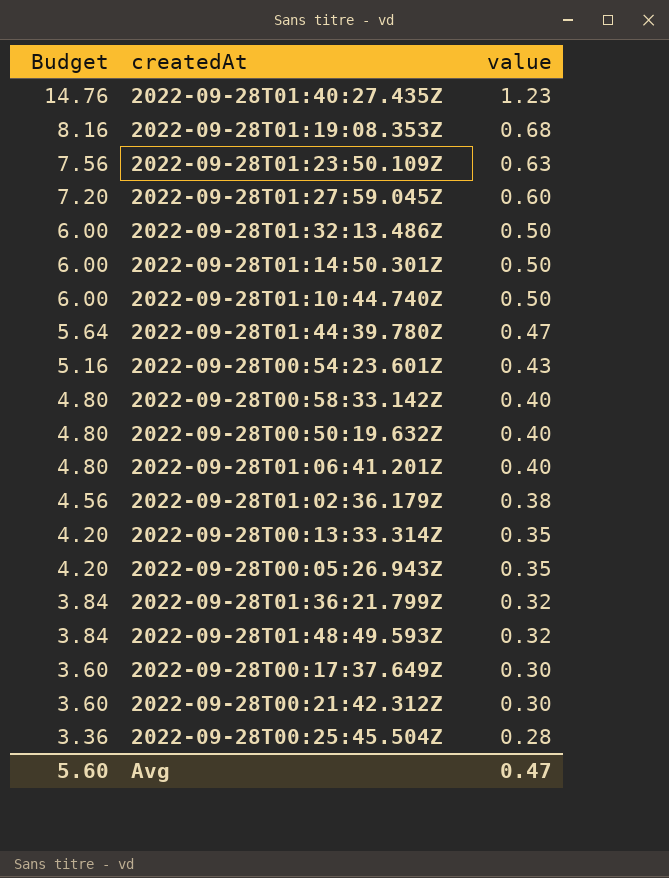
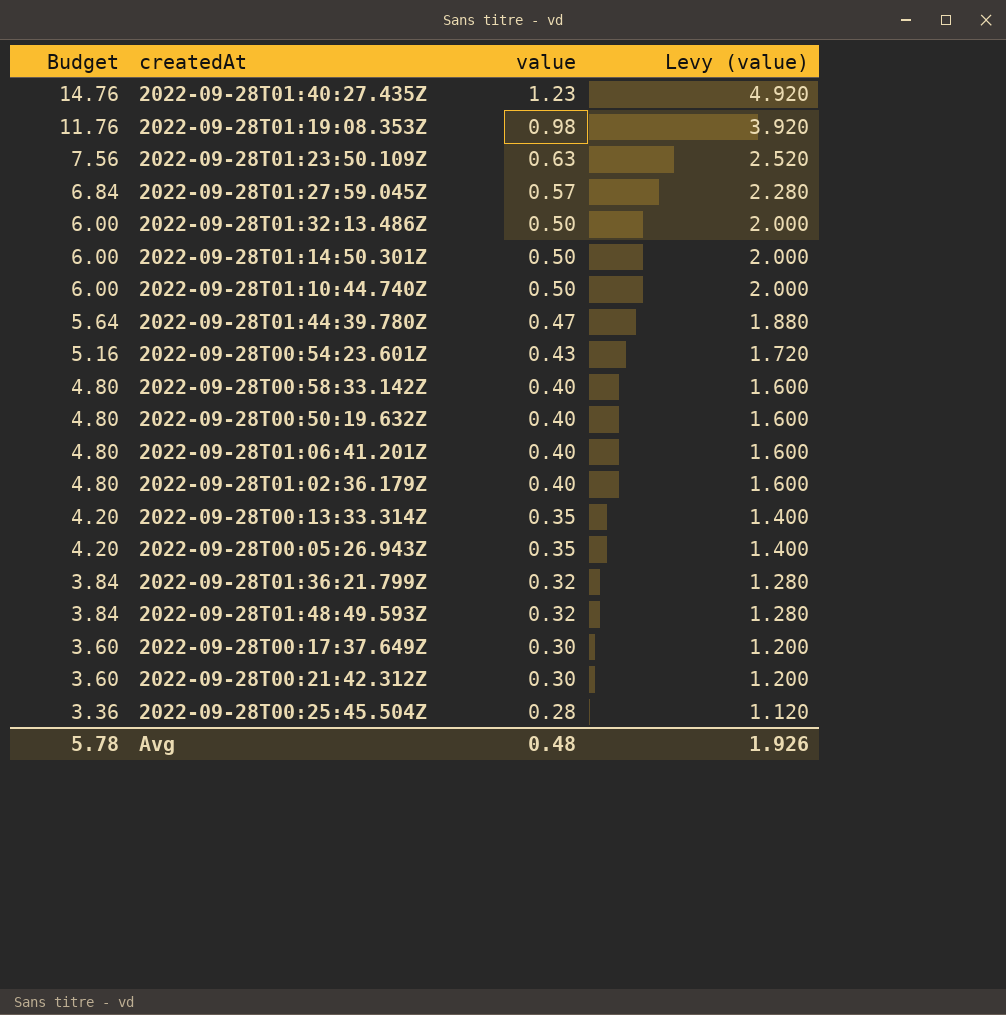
column Levy (value) | formula: none -> [value] * 4
2022-09-28T01:19:08.353Z | Budget: 8.16 -> 11.76
2022-09-28T01:19:08.353Z | value: 0.68 -> 0.98
2022-09-28T01:27:59.045Z | Budget: 7.20 -> 6.84
2022-09-28T01:27:59.045Z | value: 0.60 -> 0.57
2022-09-28T01:02:36.179Z | Budget: 4.56 -> 4.80
2022-09-28T01:02:36.179Z | value: 0.38 -> 0.40
Avg | Budget: 5.60 -> 5.78
Avg | value: 0.47 -> 0.48

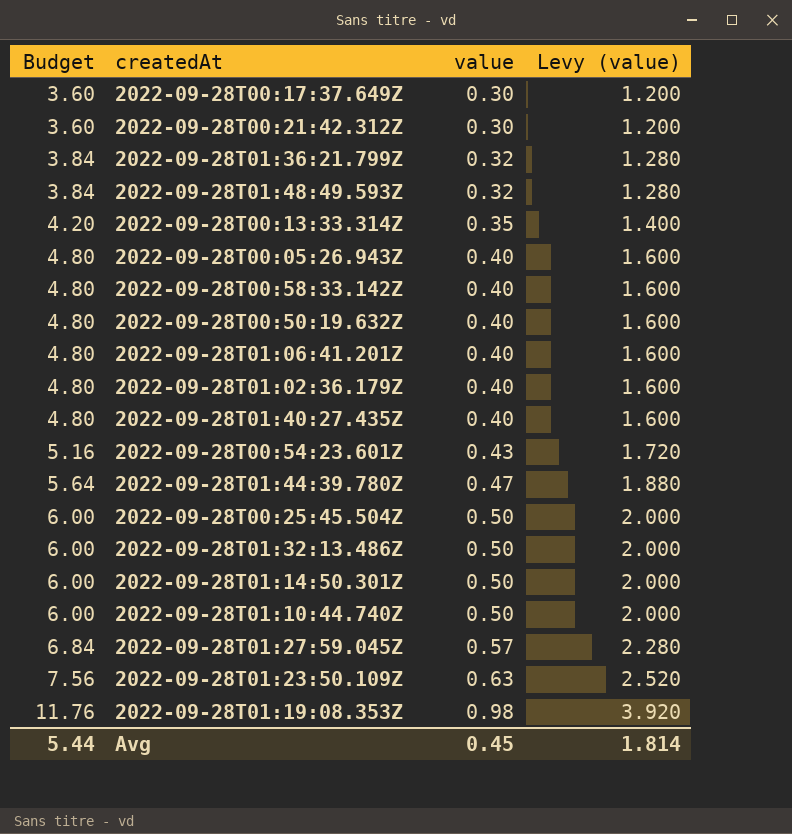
row order: Budget descending -> Budget ascending
2022-09-28T00:05:26.943Z | Budget: 4.20 -> 4.80
2022-09-28T00:05:26.943Z | value: 0.35 -> 0.40
2022-09-28T00:05:26.943Z | Levy (value): 1.400 -> 1.600
2022-09-28T01:40:27.435Z | Budget: 14.76 -> 4.80
2022-09-28T01:40:27.435Z | value: 1.23 -> 0.40
2022-09-28T01:40:27.435Z | Levy (value): 4.920 -> 1.600
2022-09-28T00:25:45.504Z | Budget: 3.36 -> 6.00
2022-09-28T00:25:45.504Z | value: 0.28 -> 0.50
2022-09-28T00:25:45.504Z | Levy (value): 1.120 -> 2.000
Avg | Budget: 5.78 -> 5.44
Avg | value: 0.48 -> 0.45
Avg | Levy (value): 1.926 -> 1.814

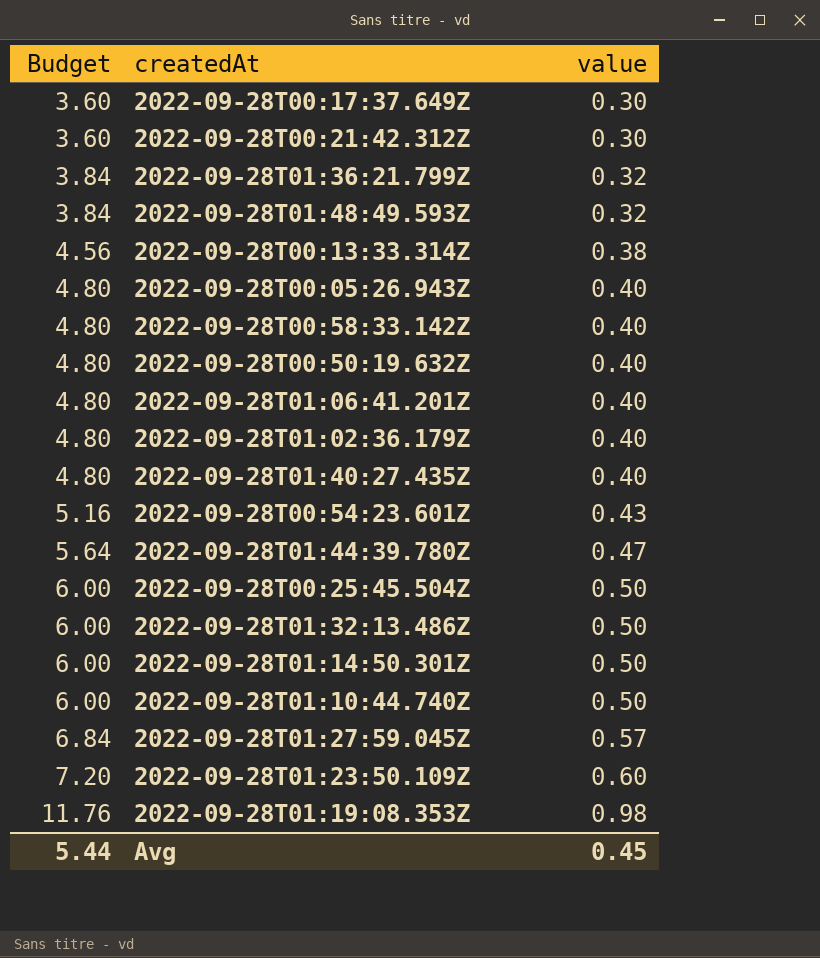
column Levy (value) | formula: [value] * 4 -> none
2022-09-28T00:13:33.314Z | Budget: 4.20 -> 4.56
2022-09-28T00:13:33.314Z | value: 0.35 -> 0.38
2022-09-28T01:23:50.109Z | Budget: 7.56 -> 7.20
2022-09-28T01:23:50.109Z | value: 0.63 -> 0.60

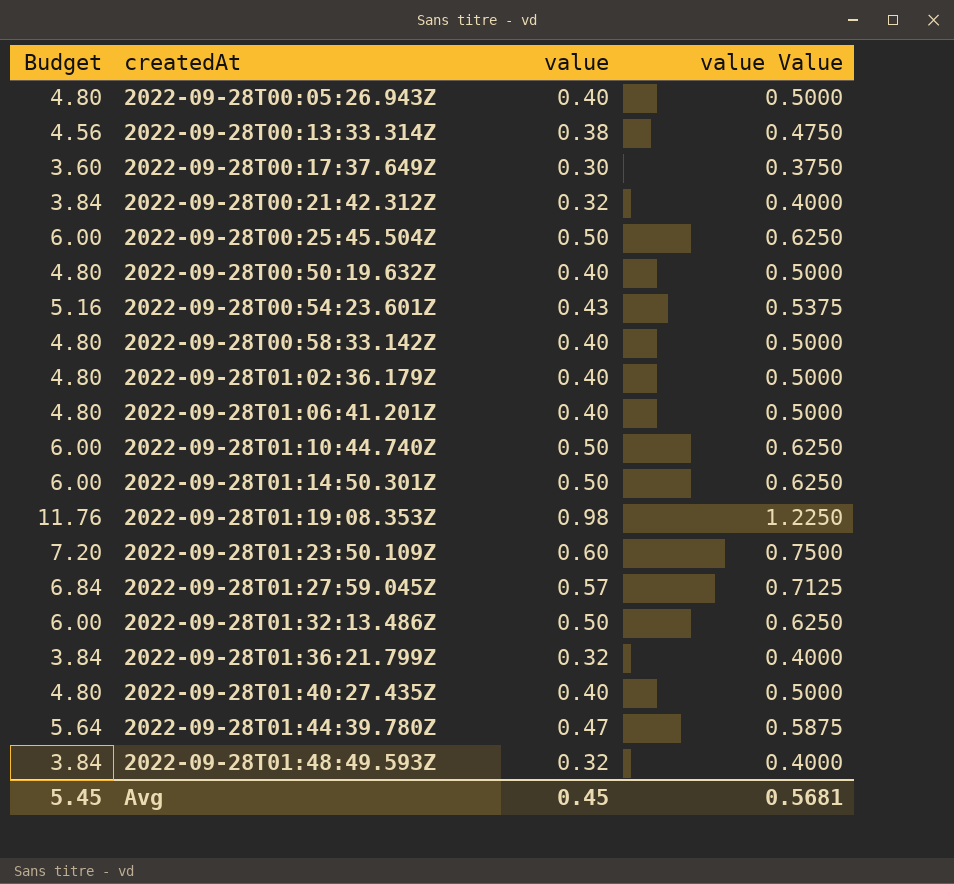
row order: Budget ascending -> createdAt ascending
column value Value | formula: none -> [value] * 1.25
2022-09-28T00:21:42.312Z | Budget: 3.60 -> 3.84
2022-09-28T00:21:42.312Z | value: 0.30 -> 0.32
Avg | Budget: 5.44 -> 5.45

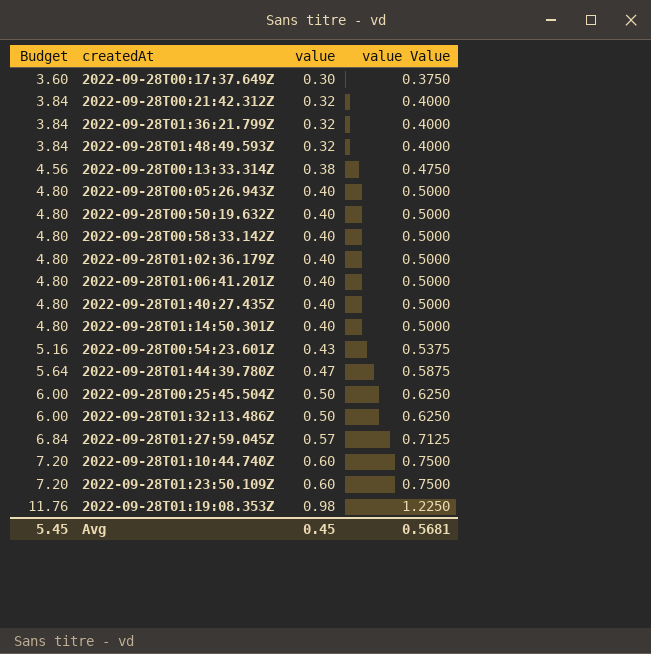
row order: createdAt ascending -> Budget ascending
2022-09-28T01:14:50.301Z | Budget: 6.00 -> 4.80
2022-09-28T01:14:50.301Z | value: 0.50 -> 0.40
2022-09-28T01:14:50.301Z | value Value: 0.6250 -> 0.5000
2022-09-28T01:10:44.740Z | Budget: 6.00 -> 7.20
2022-09-28T01:10:44.740Z | value: 0.50 -> 0.60
2022-09-28T01:10:44.740Z | value Value: 0.6250 -> 0.7500

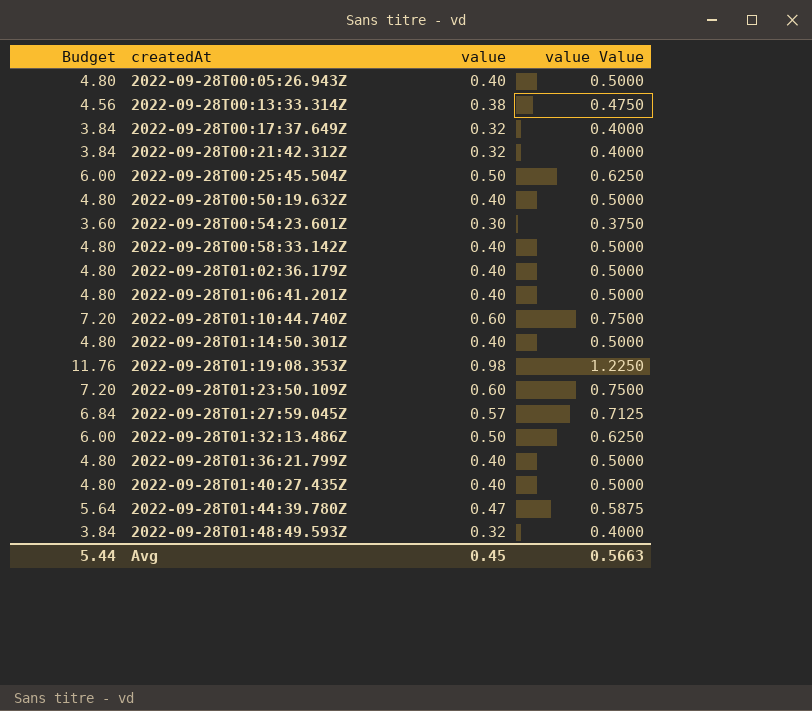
row order: Budget ascending -> createdAt ascending
2022-09-28T00:17:37.649Z | Budget: 3.60 -> 3.84
2022-09-28T00:17:37.649Z | value: 0.30 -> 0.32
2022-09-28T00:17:37.649Z | value Value: 0.3750 -> 0.4000
2022-09-28T00:54:23.601Z | Budget: 5.16 -> 3.60
2022-09-28T00:54:23.601Z | value: 0.43 -> 0.30
2022-09-28T00:54:23.601Z | value Value: 0.5375 -> 0.3750
2022-09-28T01:36:21.799Z | Budget: 3.84 -> 4.80
2022-09-28T01:36:21.799Z | value: 0.32 -> 0.40
2022-09-28T01:36:21.799Z | value Value: 0.4000 -> 0.5000
Avg | Budget: 5.45 -> 5.44
Avg | value Value: 0.5681 -> 0.5663

